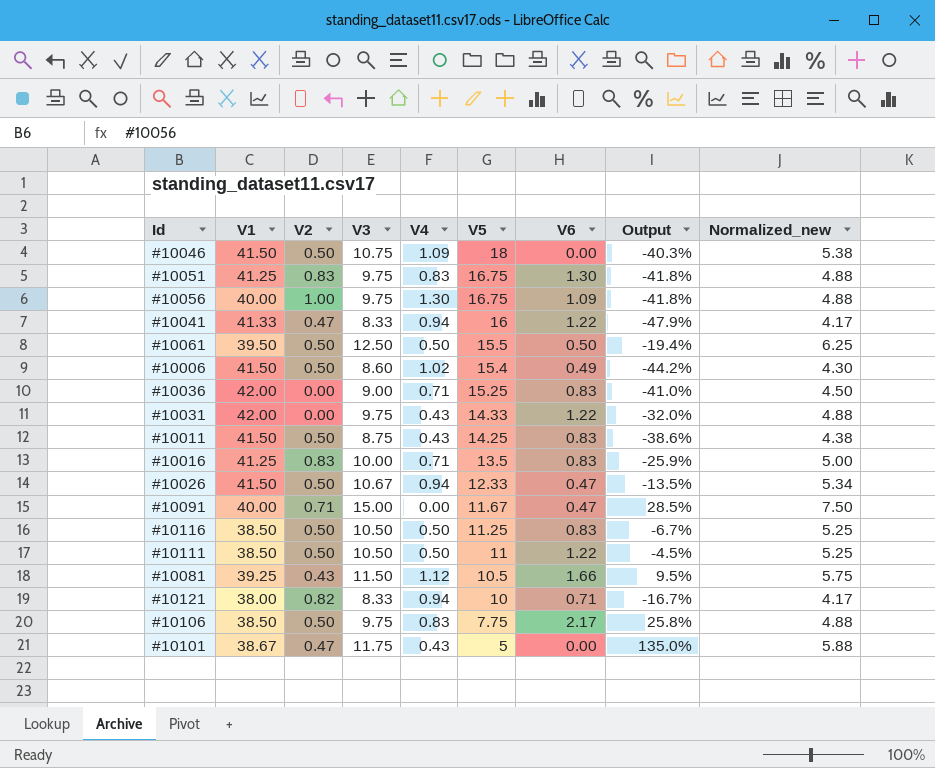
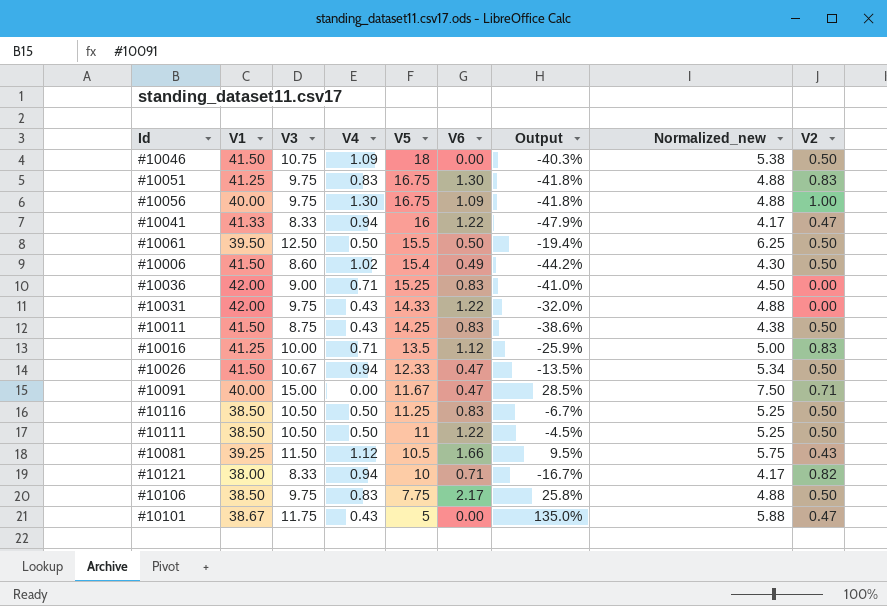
column V2 | position: 3 -> 9
#10016 | V6: 0.83 -> 1.12

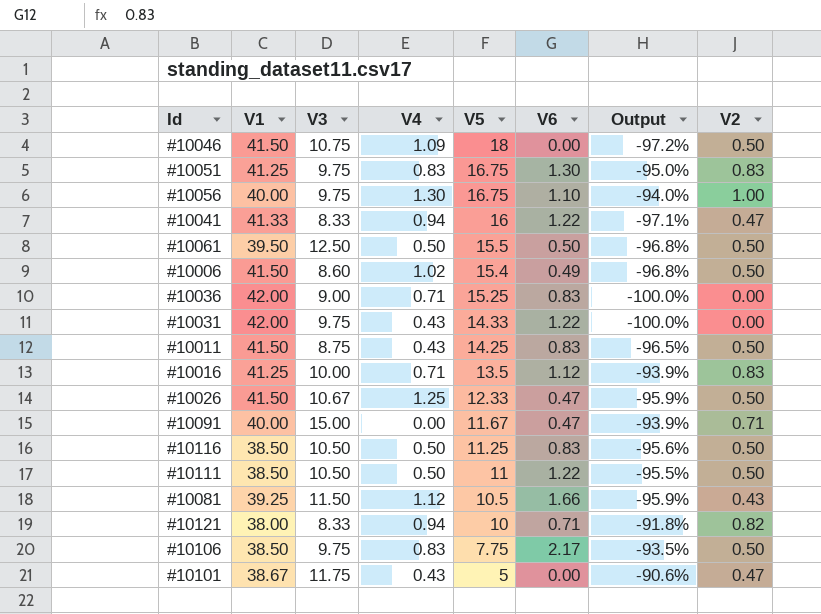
column Normalized_new | formula: [V3] * 0.5 -> none
column Output | formula: ([V3] - [V5]) / [V5] -> ([V2] - [V5]) / [V5]
#10056 | V6: 1.09 -> 1.10
#10026 | V4: 0.94 -> 1.25

